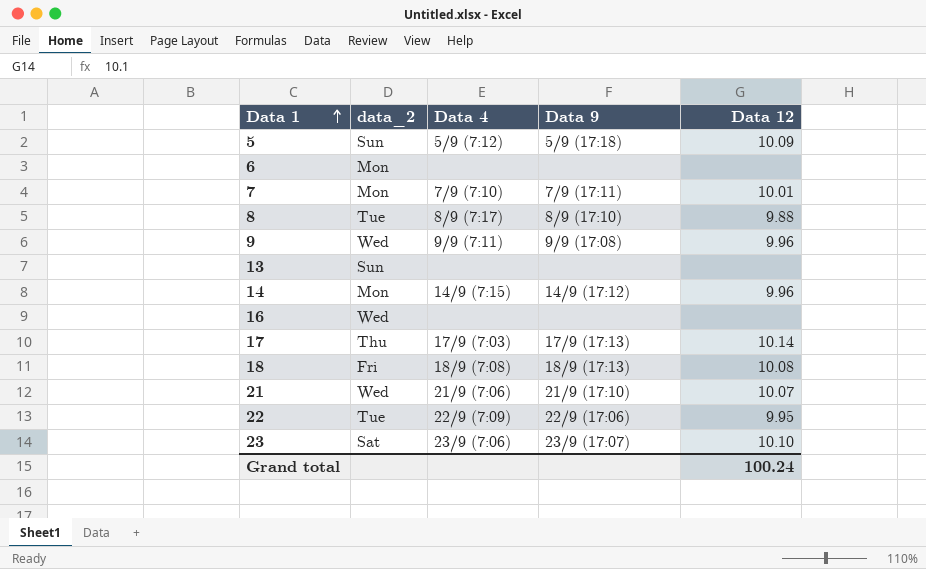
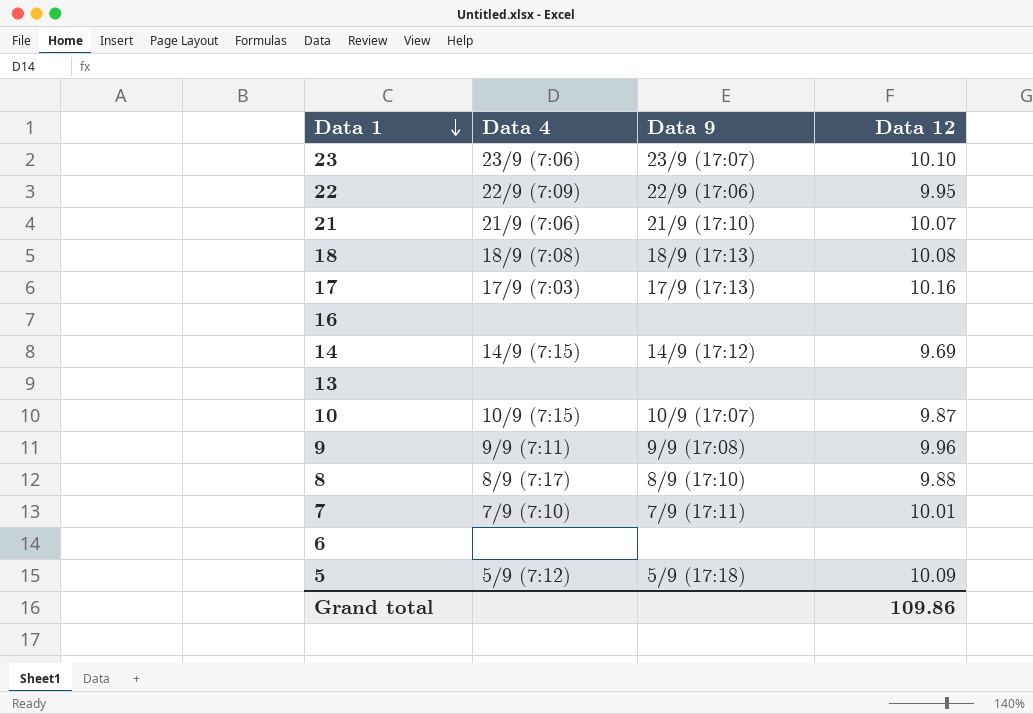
row order: Data 1 ascending -> Data 1 descending
column data_2 | position: 2 -> none
17 | Data 12: 10.14 -> 10.16
14 | Data 12: 9.96 -> 9.69
row 10: none -> 10/9 (7:15) | 10/9 (17:07) | 9.87
Grand total | Data 12: 100.24 -> 109.86

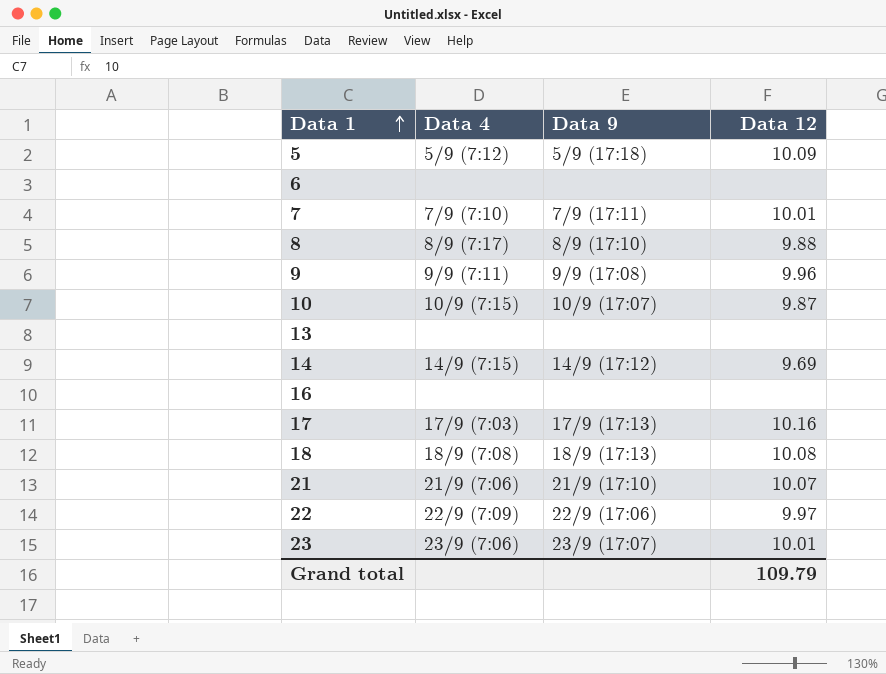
row order: Data 1 descending -> Data 1 ascending
22 | Data 12: 9.95 -> 9.97
23 | Data 12: 10.10 -> 10.01
Grand total | Data 12: 109.86 -> 109.79

